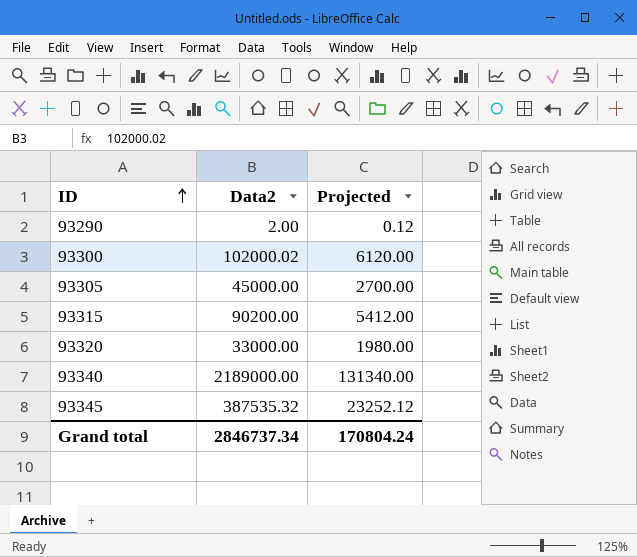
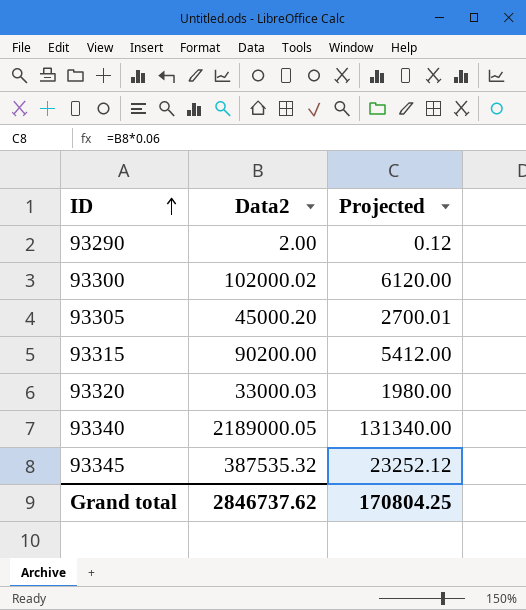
93305 | Data2: 45000.00 -> 45000.20
93305 | Projected: 2700.00 -> 2700.01
93320 | Data2: 33000.00 -> 33000.03
93340 | Data2: 2189000.00 -> 2189000.05
Grand total | Data2: 2846737.34 -> 2846737.62
Grand total | Projected: 170804.24 -> 170804.25

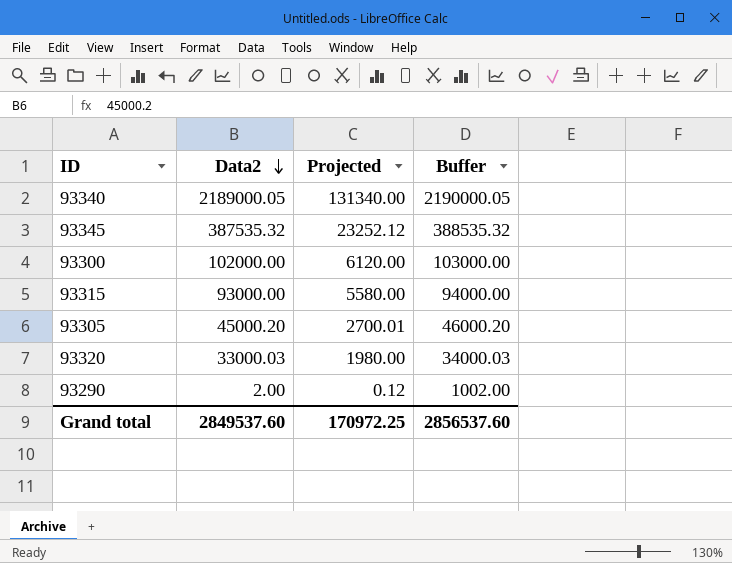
row order: ID ascending -> Data2 descending
column Buffer | formula: none -> [Data2] + 1000
93300 | Data2: 102000.02 -> 102000.00
93315 | Data2: 90200.00 -> 93000.00
93315 | Projected: 5412.00 -> 5580.00
Grand total | Data2: 2846737.62 -> 2849537.60
Grand total | Projected: 170804.25 -> 170972.25

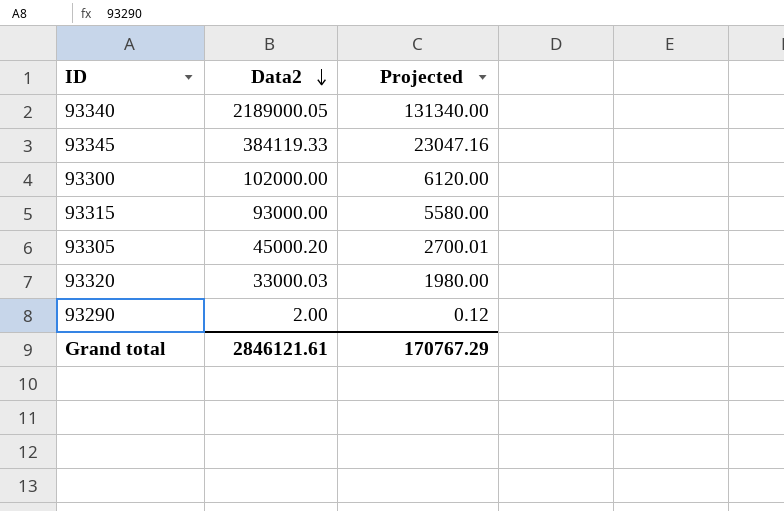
column Buffer | formula: [Data2] + 1000 -> none
93345 | Data2: 387535.32 -> 384119.33
93345 | Projected: 23252.12 -> 23047.16
Grand total | Data2: 2849537.60 -> 2846121.61
Grand total | Projected: 170972.25 -> 170767.29

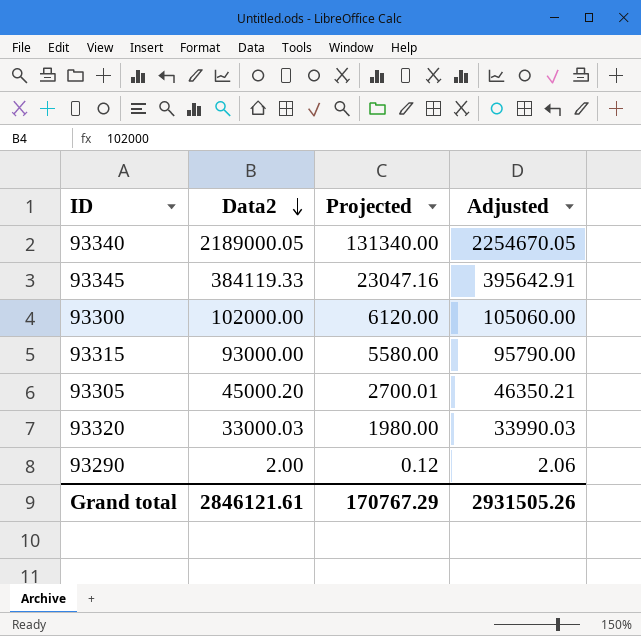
column Adjusted | formula: none -> [Data2] * 1.03

